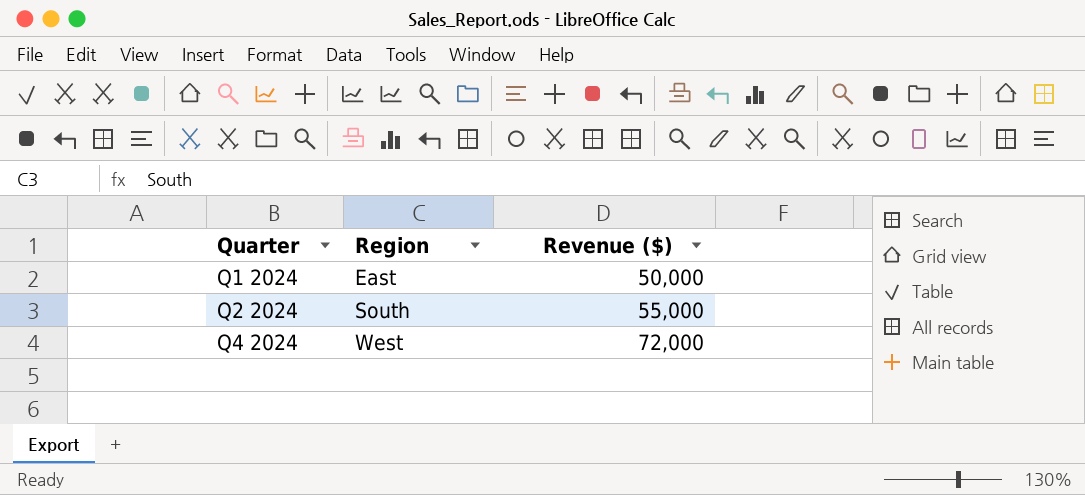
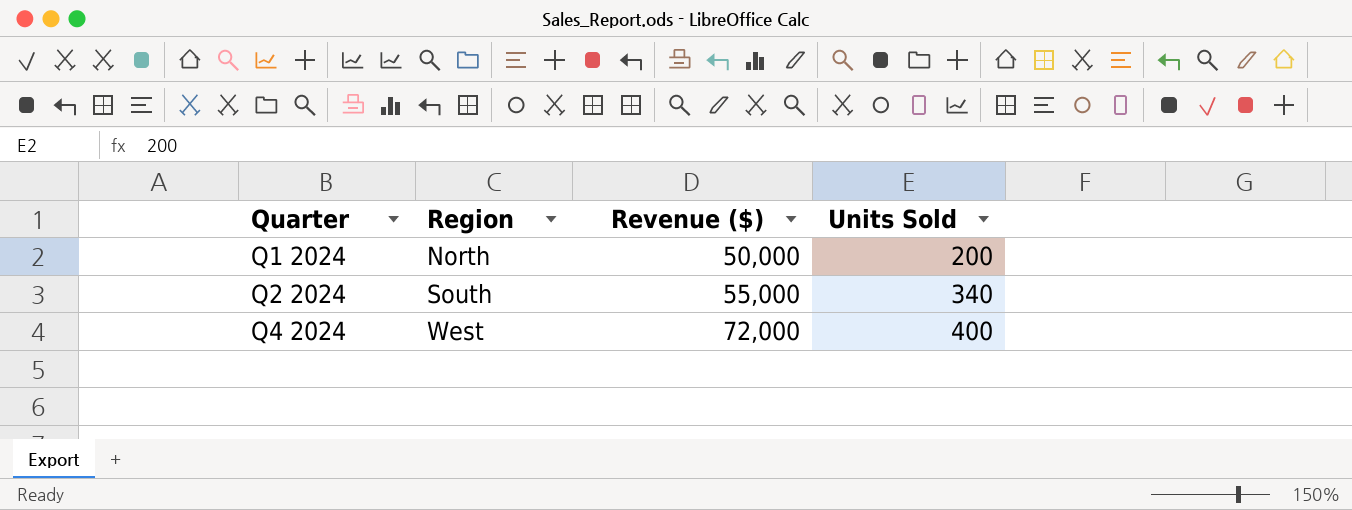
column Units Sold | position: none -> 4
Q1 2024 | Region: East -> North

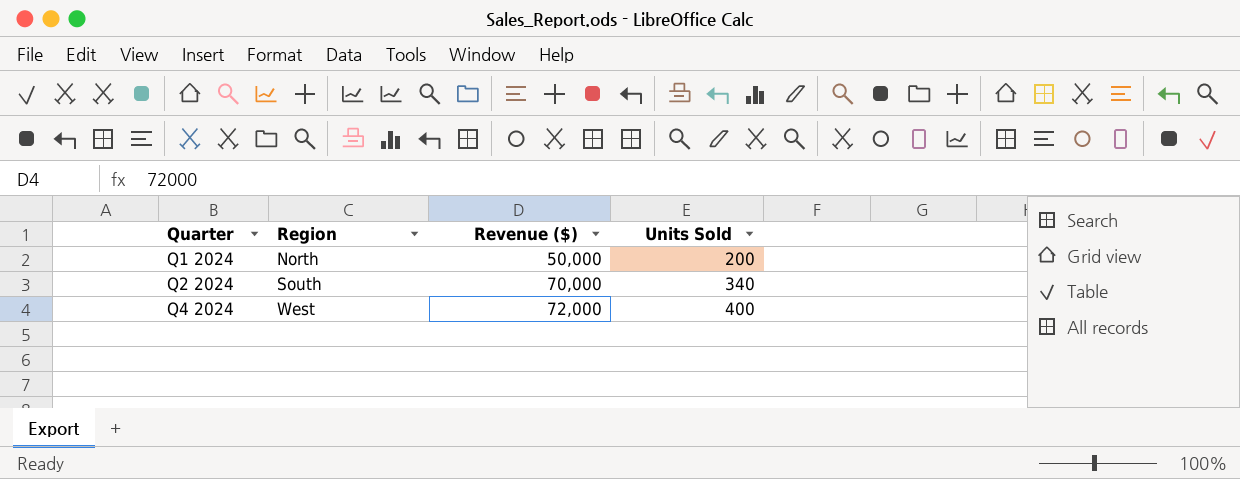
Q2 2024 | Revenue ($): 55,000 -> 70,000

